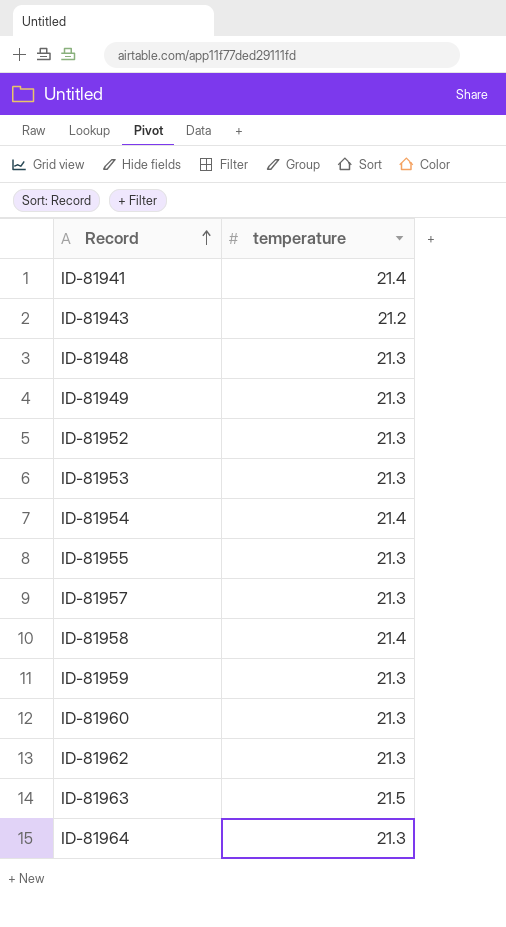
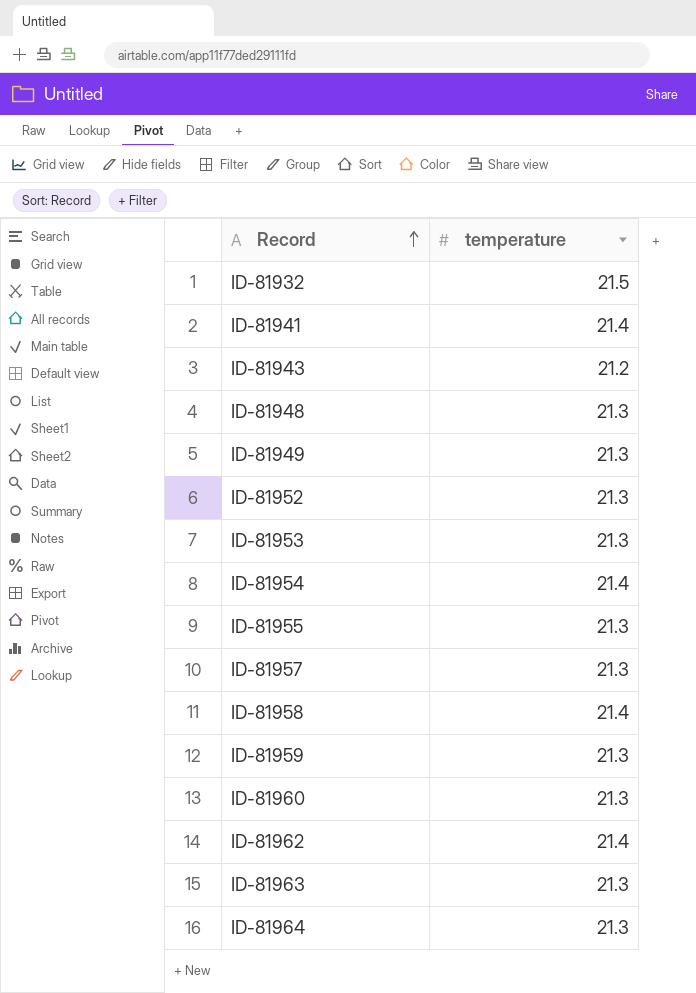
row ID-81932: none -> 21.5
ID-81962 | temperature: 21.3 -> 21.4
ID-81963 | temperature: 21.5 -> 21.3

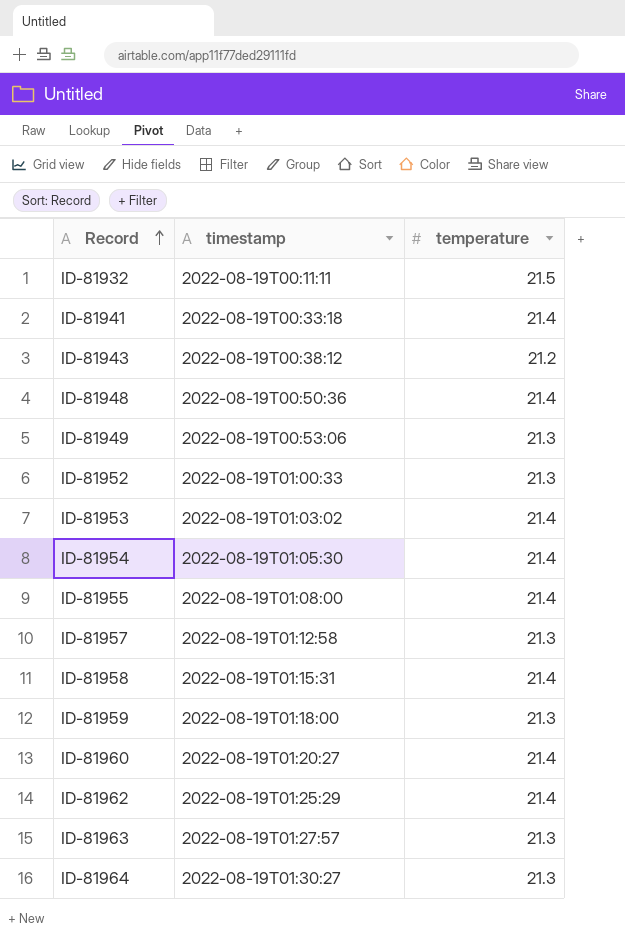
column timestamp | position: none -> 2
ID-81948 | temperature: 21.3 -> 21.4
ID-81953 | temperature: 21.3 -> 21.4
ID-81955 | temperature: 21.3 -> 21.4
ID-81960 | temperature: 21.3 -> 21.4

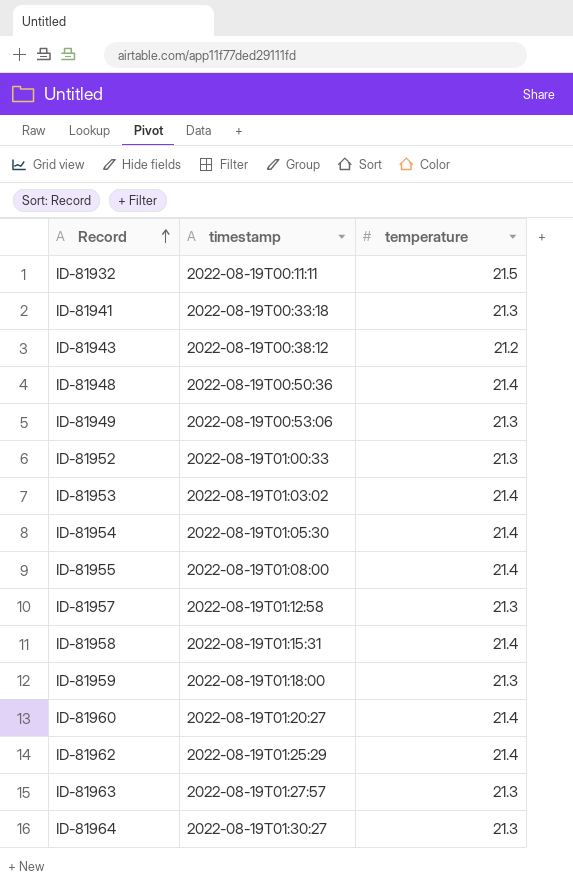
ID-81941 | temperature: 21.4 -> 21.3

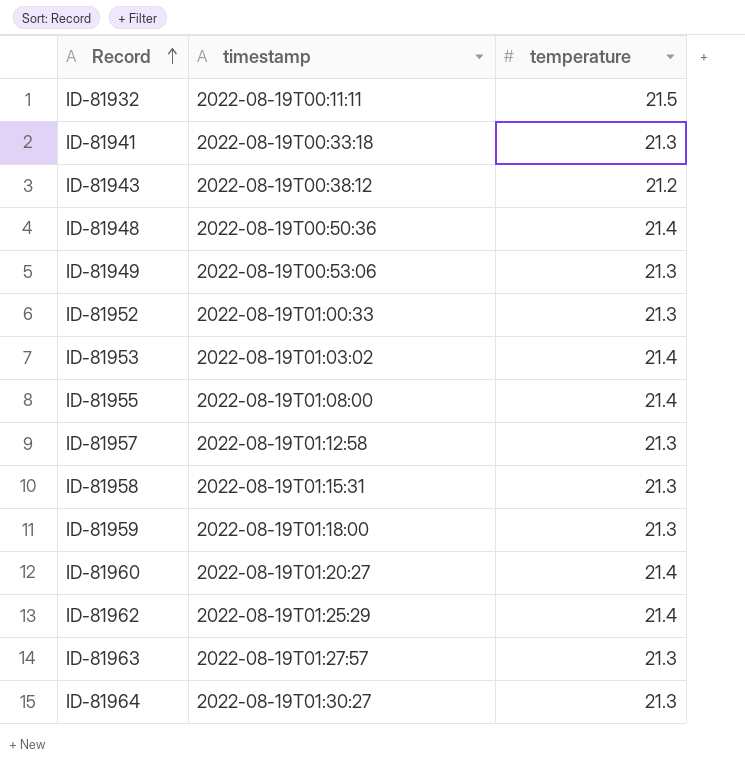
row ID-81954: 2022-08-19T01:05:30 | 21.4 -> none
ID-81958 | temperature: 21.4 -> 21.3

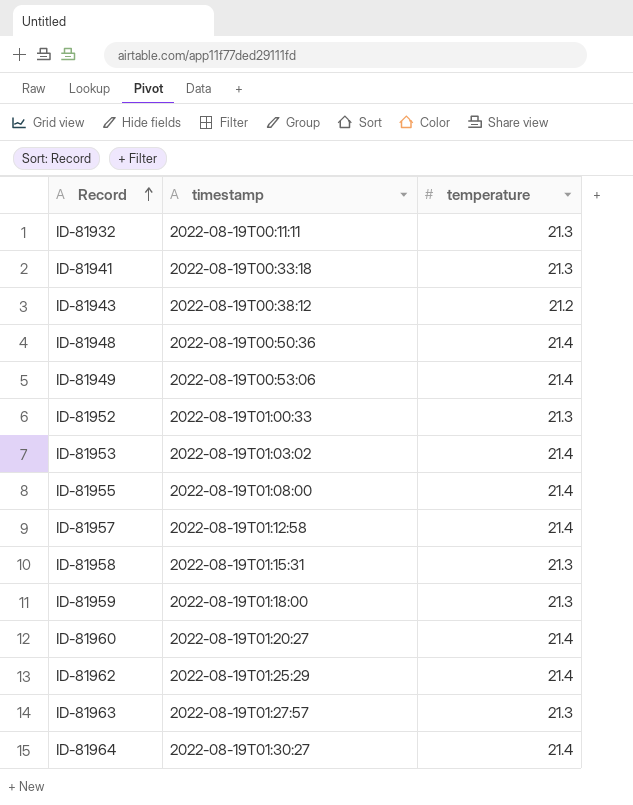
ID-81932 | temperature: 21.5 -> 21.3
ID-81949 | temperature: 21.3 -> 21.4
ID-81957 | temperature: 21.3 -> 21.4
ID-81964 | temperature: 21.3 -> 21.4

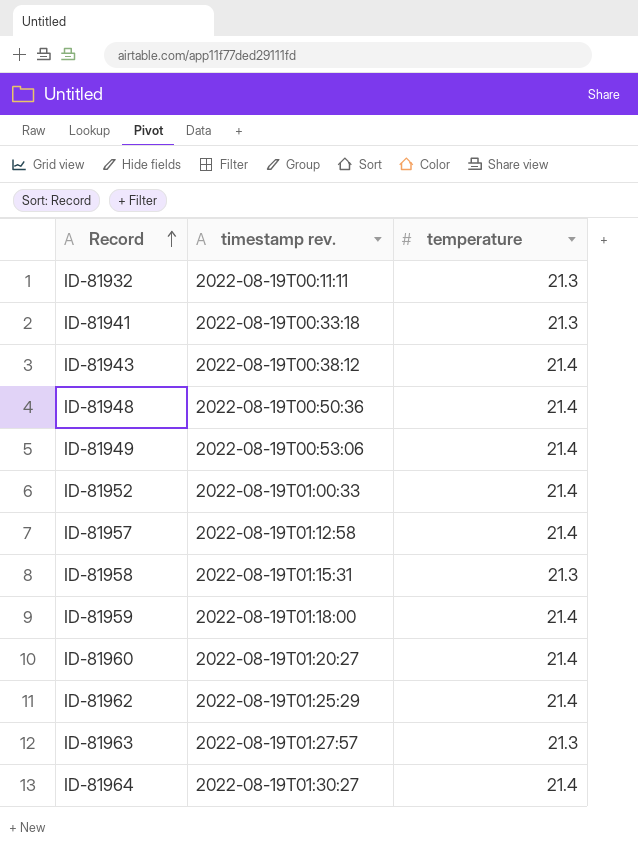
column name: timestamp -> timestamp rev.
row ID-81953: 2022-08-19T01:03:02 | 21.4 -> none
row ID-81955: 2022-08-19T01:08:00 | 21.4 -> none
ID-81943 | temperature: 21.2 -> 21.4
ID-81952 | temperature: 21.3 -> 21.4
ID-81959 | temperature: 21.3 -> 21.4

